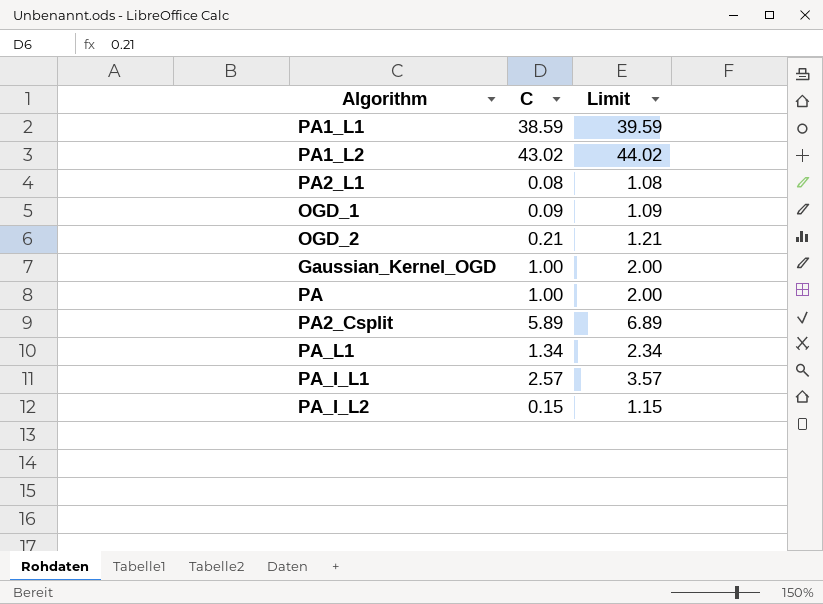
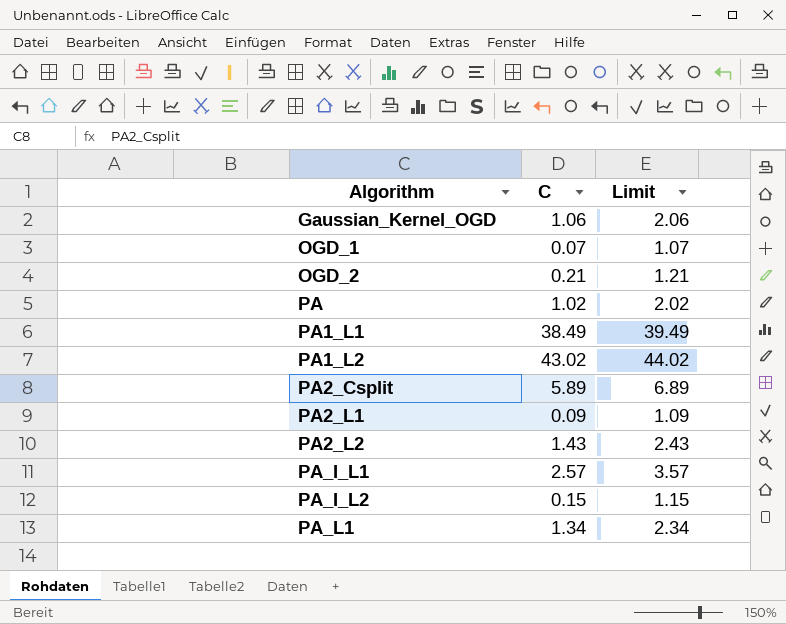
row order: none -> Algorithm ascending
Gaussian_Kernel_OGD | C: 1.00 -> 1.06
Gaussian_Kernel_OGD | Limit: 2.00 -> 2.06
OGD_1 | C: 0.09 -> 0.07
OGD_1 | Limit: 1.09 -> 1.07
PA | C: 1.00 -> 1.02
PA | Limit: 2.00 -> 2.02
PA1_L1 | C: 38.59 -> 38.49
PA1_L1 | Limit: 39.59 -> 39.49
PA2_L1 | C: 0.08 -> 0.09
PA2_L1 | Limit: 1.08 -> 1.09
row PA2_L2: none -> 1.43 | 2.43

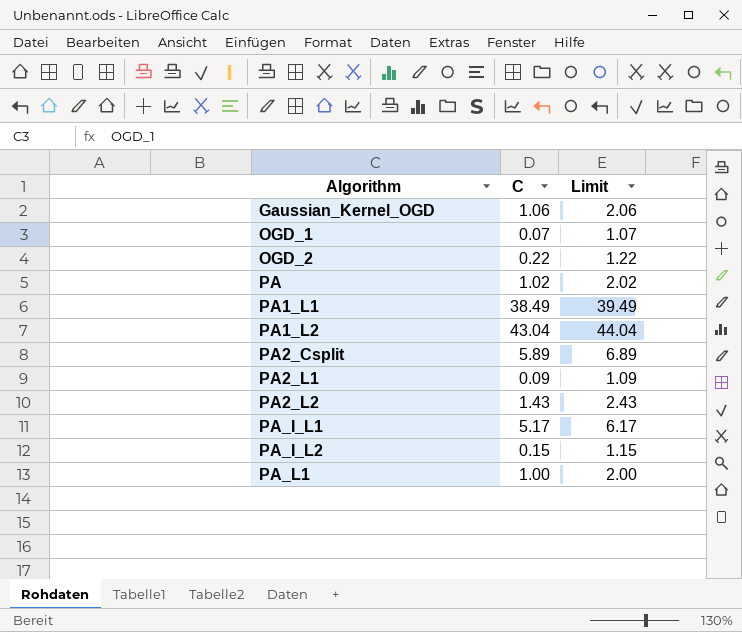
OGD_2 | C: 0.21 -> 0.22
OGD_2 | Limit: 1.21 -> 1.22
PA1_L2 | C: 43.02 -> 43.04
PA1_L2 | Limit: 44.02 -> 44.04
PA_I_L1 | C: 2.57 -> 5.17
PA_I_L1 | Limit: 3.57 -> 6.17
PA_L1 | C: 1.34 -> 1.00
PA_L1 | Limit: 2.34 -> 2.00

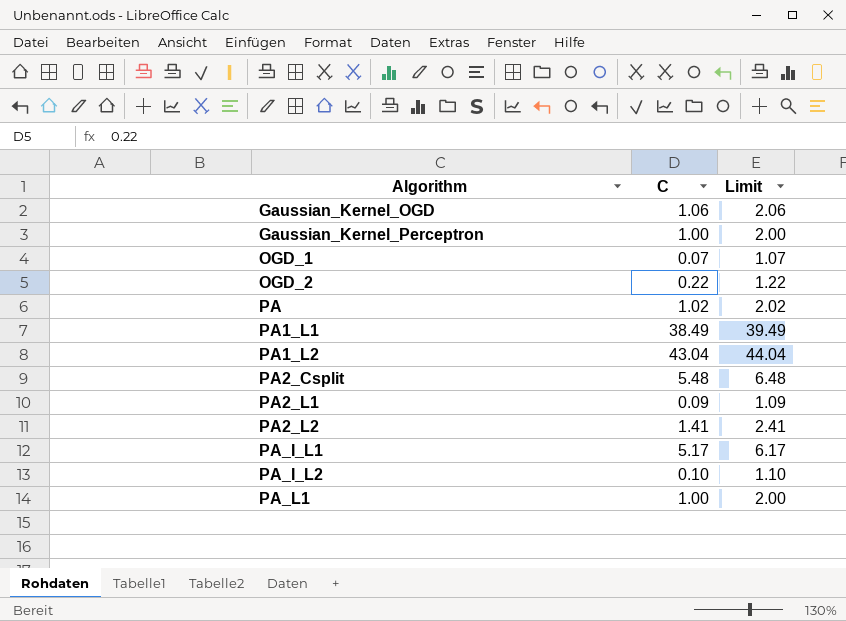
row Gaussian_Kernel_Perceptron: none -> 1.00 | 2.00
PA2_Csplit | C: 5.89 -> 5.48
PA2_Csplit | Limit: 6.89 -> 6.48
PA2_L2 | C: 1.43 -> 1.41
PA2_L2 | Limit: 2.43 -> 2.41
PA_I_L2 | C: 0.15 -> 0.10
PA_I_L2 | Limit: 1.15 -> 1.10

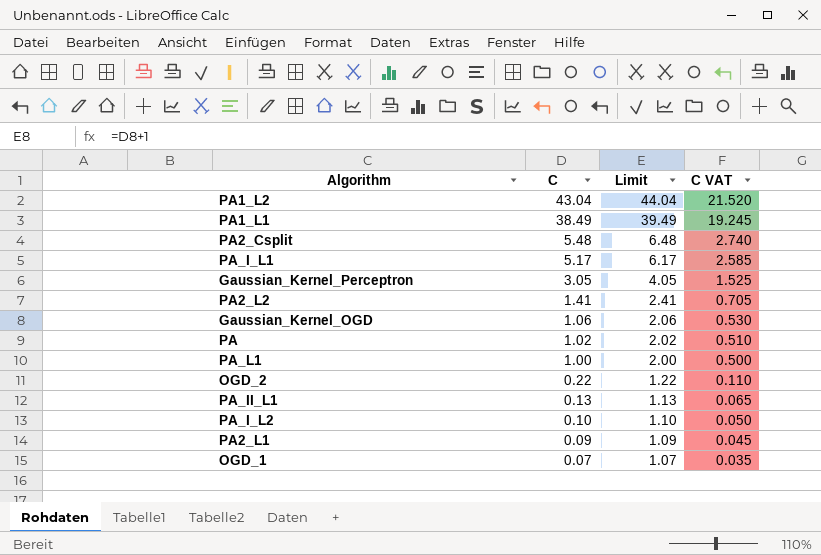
row order: Algorithm ascending -> C descending
column C VAT | formula: none -> [C] * 0.5
Gaussian_Kernel_Perceptron | C: 1.00 -> 3.05
Gaussian_Kernel_Perceptron | Limit: 2.00 -> 4.05
row PA_II_L1: none -> 0.13 | 1.13 | 0.065

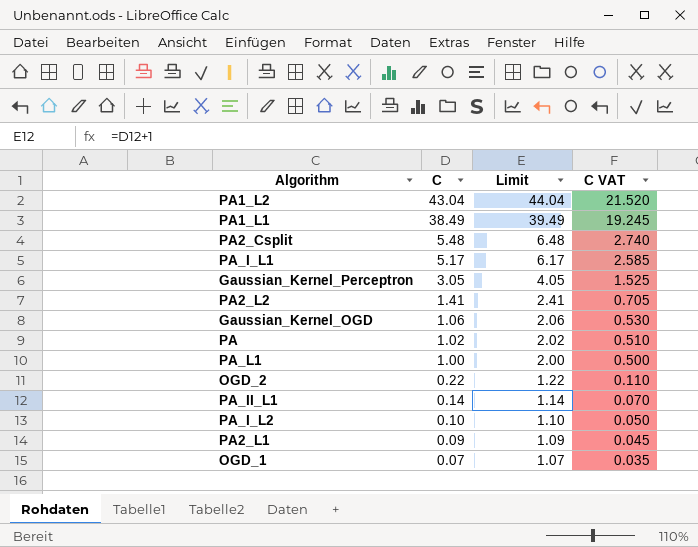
PA_II_L1 | C: 0.13 -> 0.14
PA_II_L1 | Limit: 1.13 -> 1.14
PA_II_L1 | C VAT: 0.065 -> 0.070

